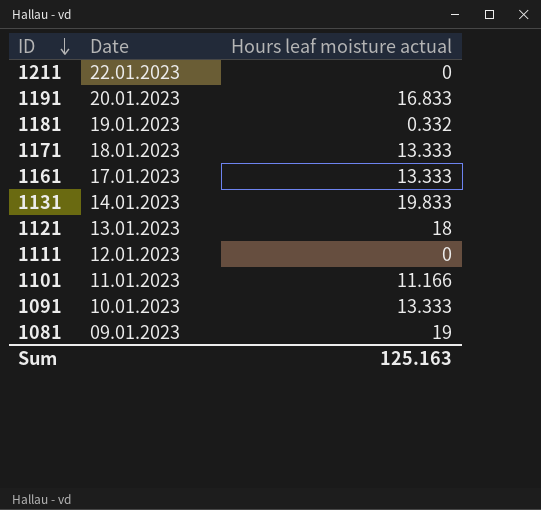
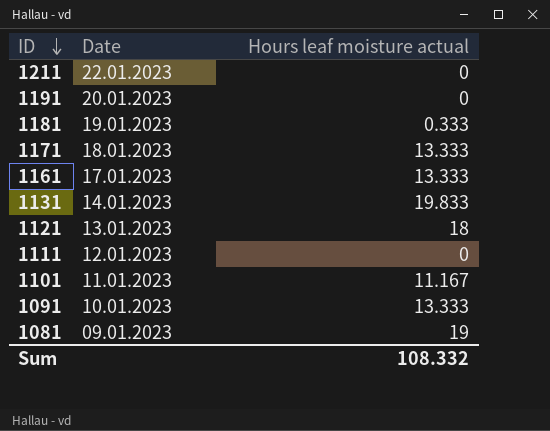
1191 | Hours leaf moisture actual: 16.833 -> 0
1181 | Hours leaf moisture actual: 0.332 -> 0.333
1101 | Hours leaf moisture actual: 11.166 -> 11.167
Sum | Hours leaf moisture actual: 125.163 -> 108.332

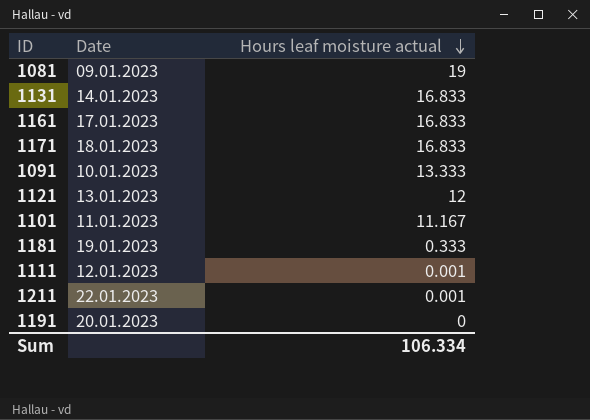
row order: ID descending -> Hours leaf moisture actual descending
1131 | Hours leaf moisture actual: 19.833 -> 16.833
1161 | Hours leaf moisture actual: 13.333 -> 16.833
1171 | Hours leaf moisture actual: 13.333 -> 16.833
1121 | Hours leaf moisture actual: 18 -> 12
1111 | Hours leaf moisture actual: 0 -> 0.001
1211 | Hours leaf moisture actual: 0 -> 0.001
Sum | Hours leaf moisture actual: 108.332 -> 106.334

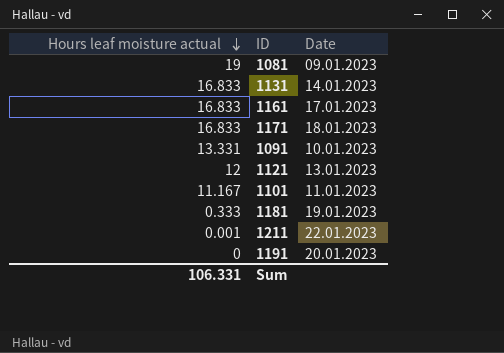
column Hours leaf moisture actual | position: 3 -> 1
row 1111: 12.01.2023 | 0.001 -> none
1091 | Hours leaf moisture actual: 13.333 -> 13.331
Sum | Hours leaf moisture actual: 106.334 -> 106.331

